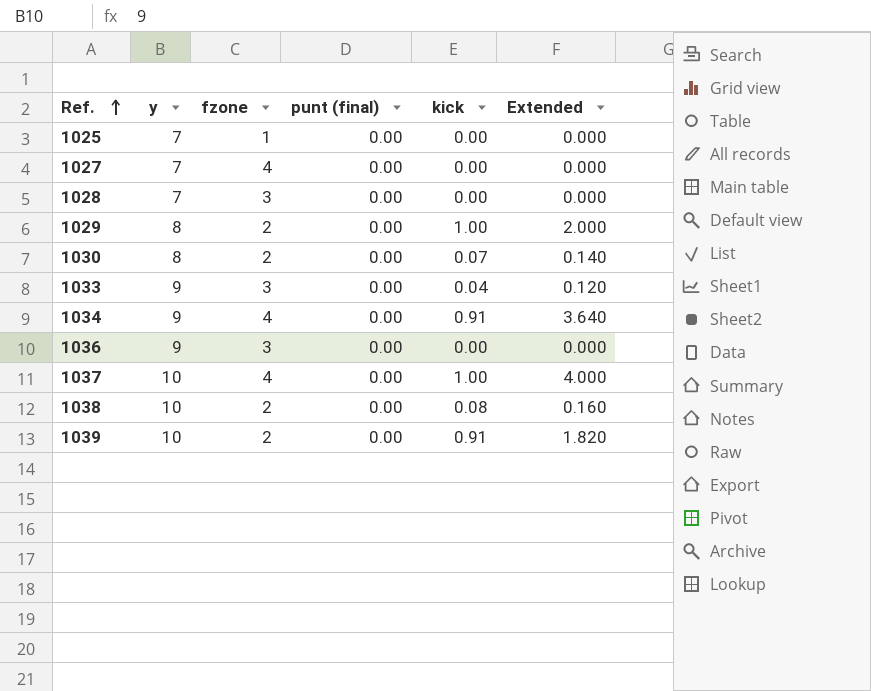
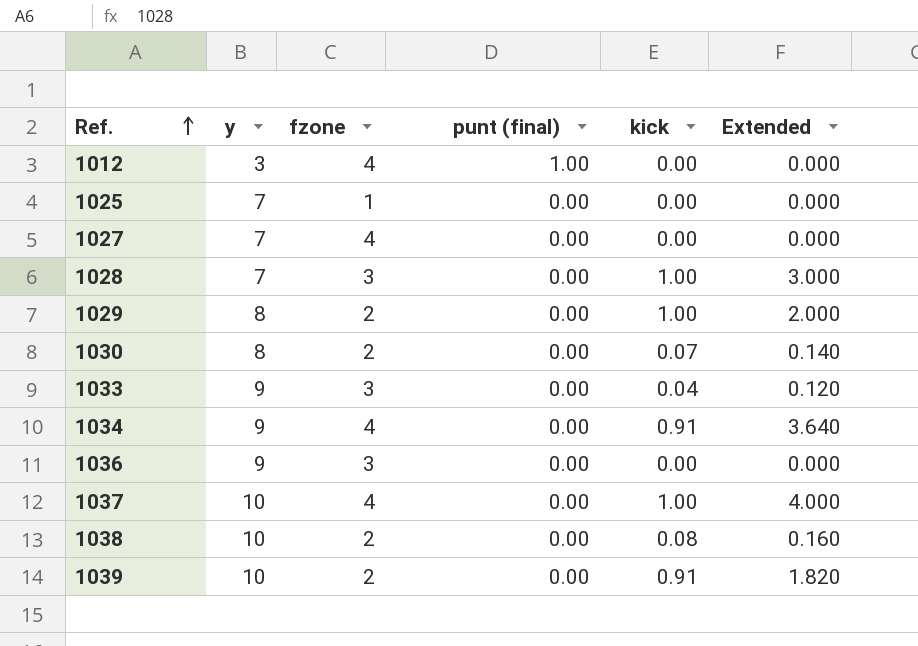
row 1012: none -> 3 | 4 | 1.00 | 0.00 | 0.000
1028 | kick: 0.00 -> 1.00
1028 | Extended: 0.000 -> 3.000

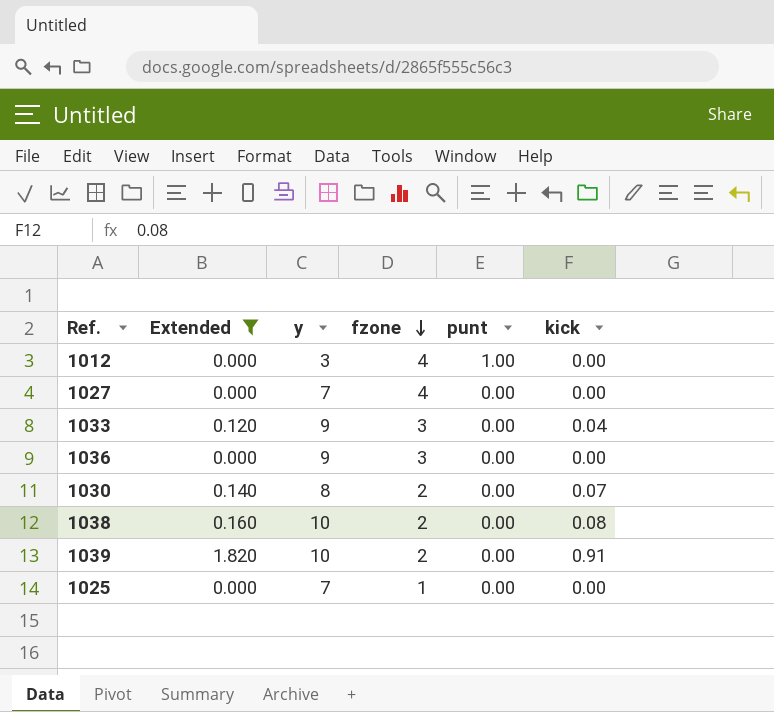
filter: none -> Extended <= 1.820
row order: Ref. ascending -> fzone descending
column Extended | position: 6 -> 2
column name: punt (final) -> punt

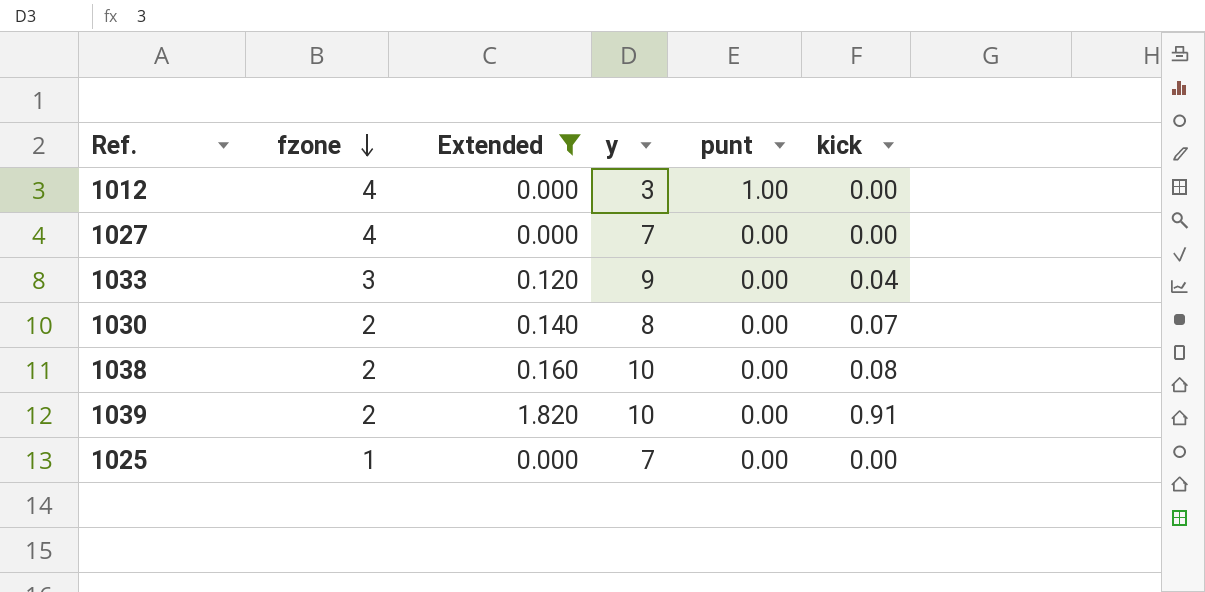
column fzone | position: 4 -> 2
row 1036: 0.000 | 9 | 3 | 0.00 | 0.00 -> none

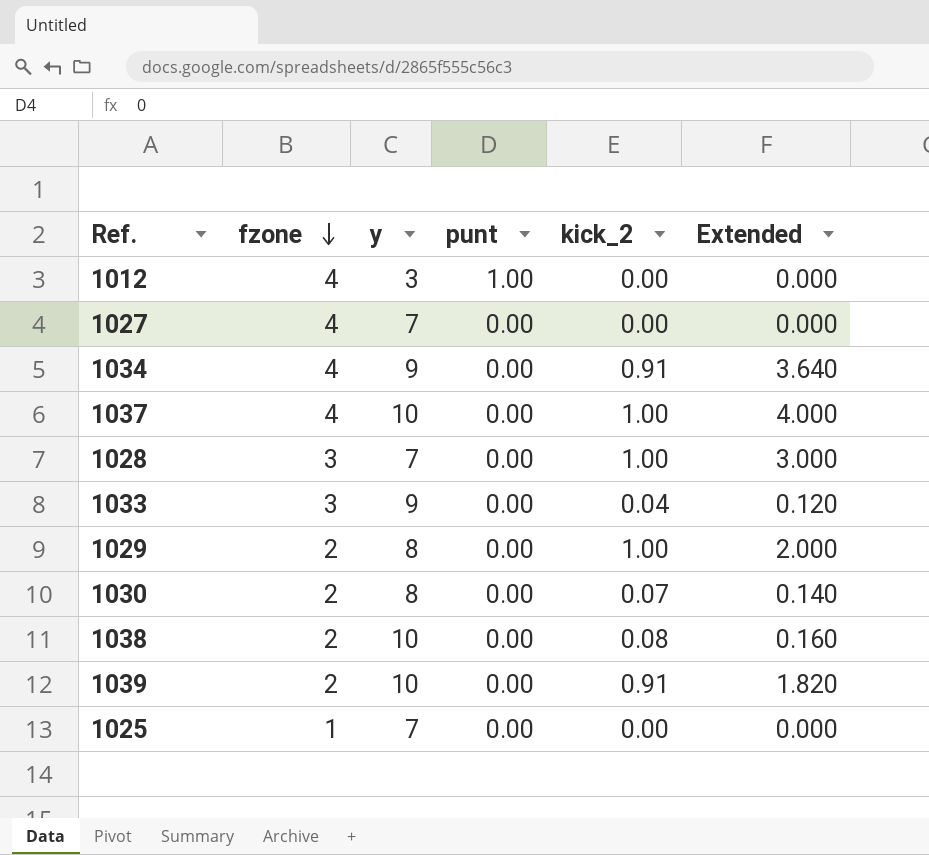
filter: Extended <= 1.820 -> none
column name: kick -> kick_2
column Extended | position: 3 -> 6

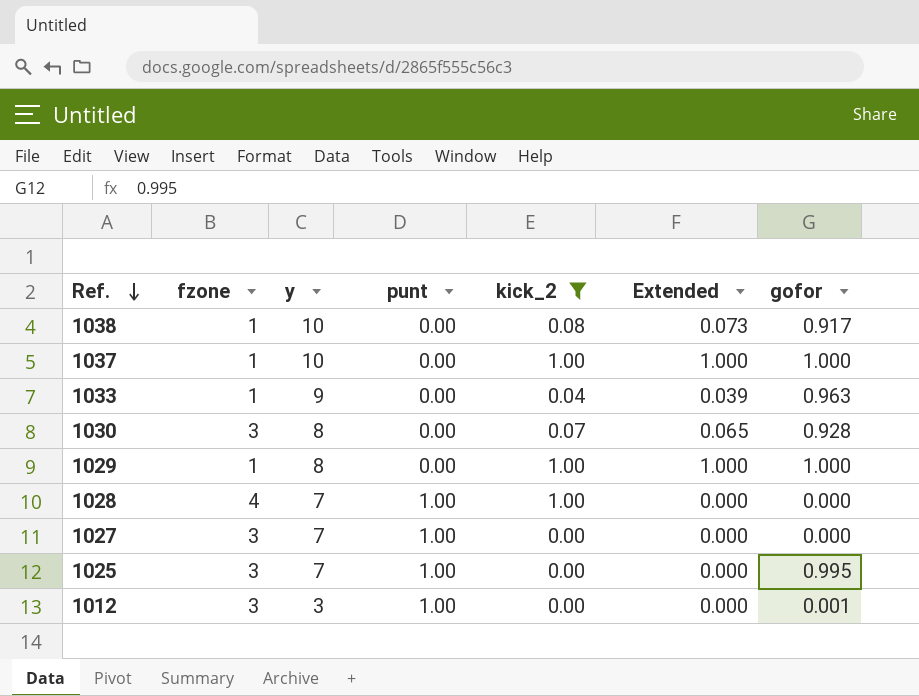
filter: none -> kick_2 != 0.91
row order: fzone descending -> Ref. descending
column Extended | formula: [fzone] * [kick_2] -> [kick_2] * [gofor]
column gofor | position: none -> 7
1038 | fzone: 2 -> 1
1037 | fzone: 4 -> 1
1033 | fzone: 3 -> 1
1030 | fzone: 2 -> 3
1029 | fzone: 2 -> 1
1028 | fzone: 3 -> 4
1028 | punt: 0.00 -> 1.00
1027 | fzone: 4 -> 3
1027 | punt: 0.00 -> 1.00
1025 | fzone: 1 -> 3
1025 | punt: 0.00 -> 1.00
1012 | fzone: 4 -> 3

